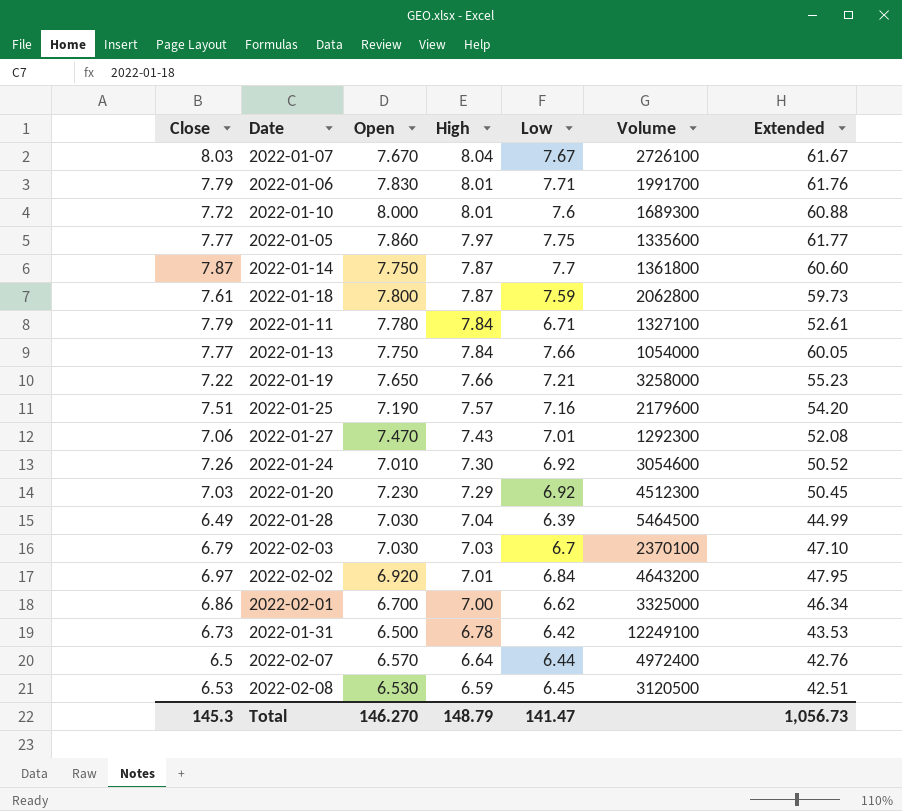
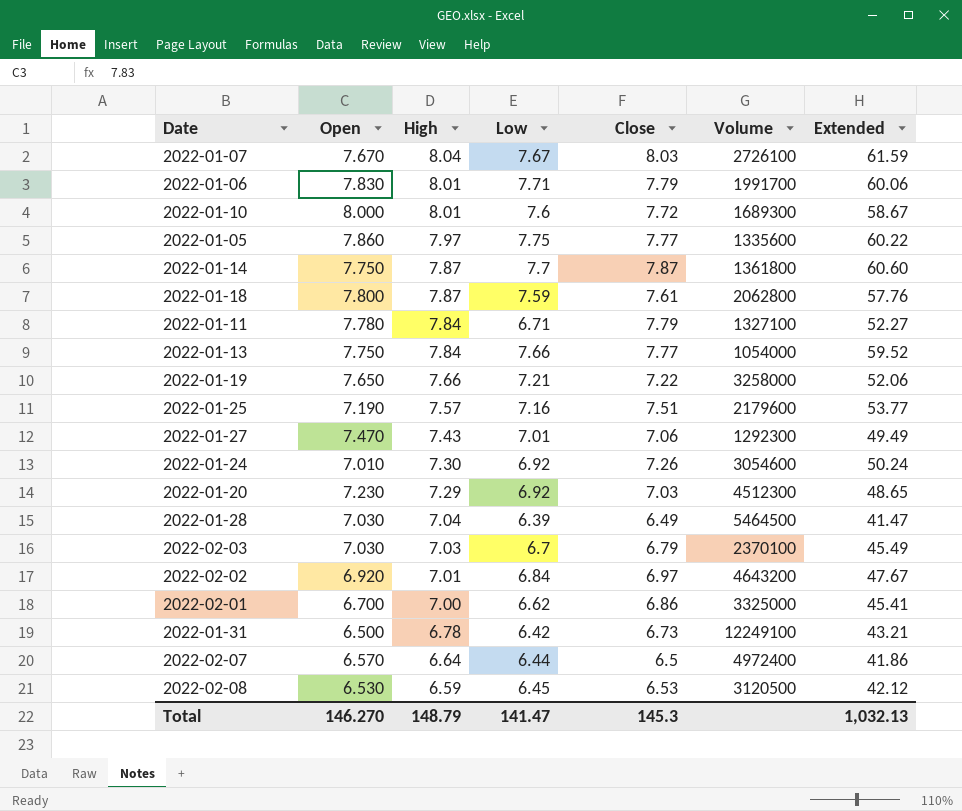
column Close | position: 1 -> 5
column Extended | formula: [High] * [Low] -> [Low] * [Close]
Total | Extended: 1,056.73 -> 1,032.13

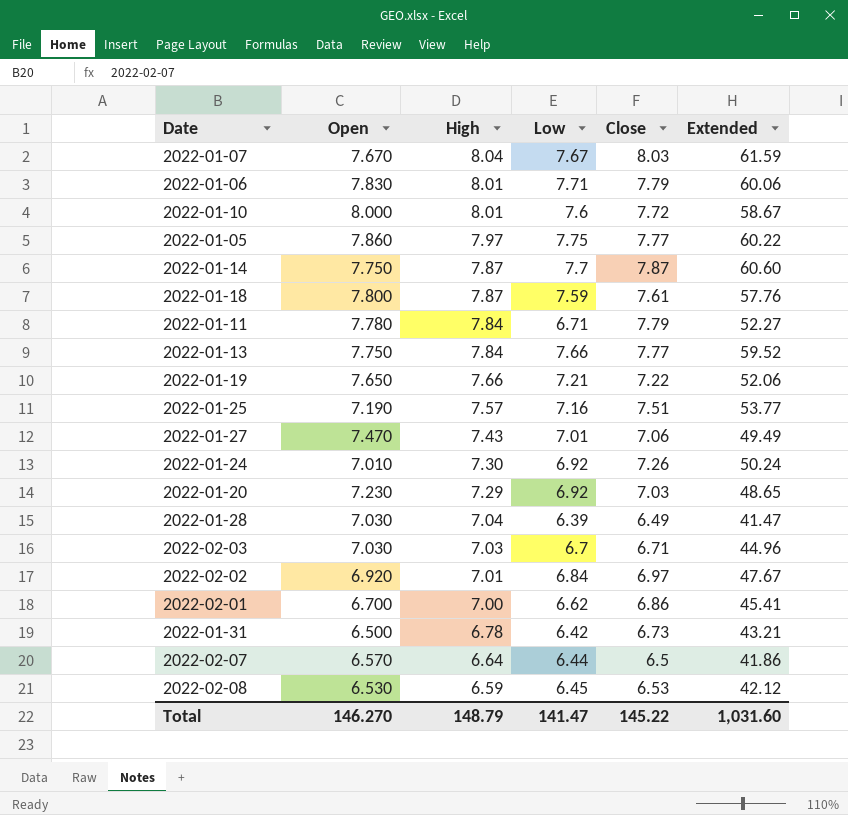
column Volume | position: 6 -> none
2022-02-03 | Close: 6.79 -> 6.71
2022-02-03 | Extended: 45.49 -> 44.96
Total | Close: 145.3 -> 145.22
Total | Extended: 1,032.13 -> 1,031.60

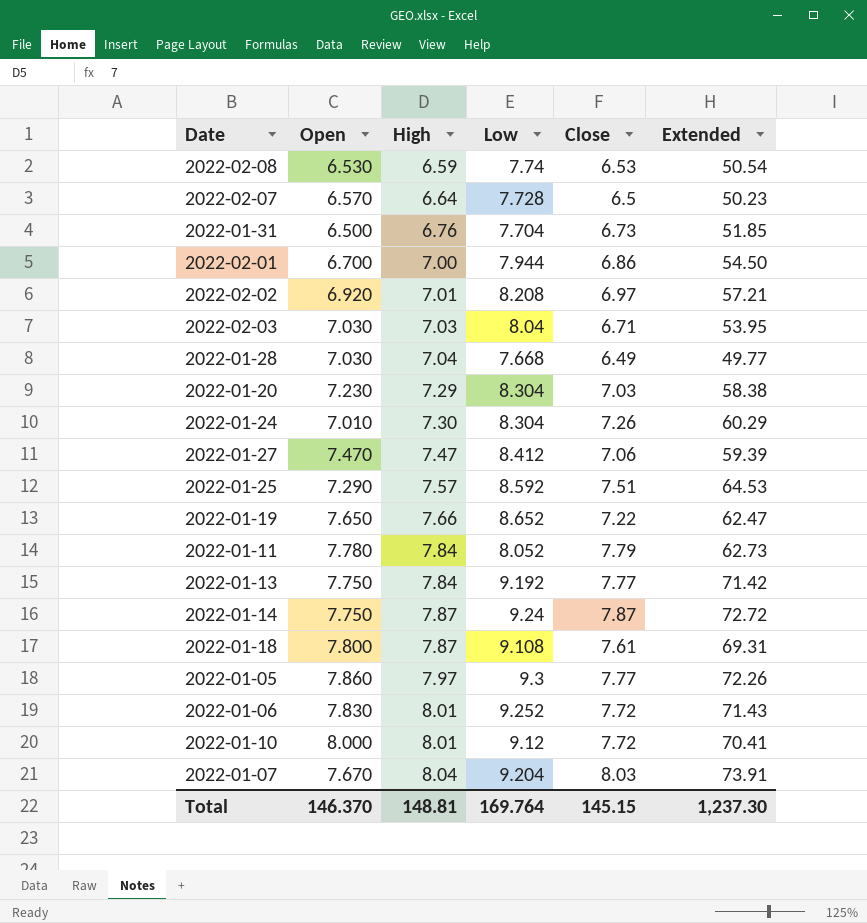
row order: High descending -> High ascending
2022-02-08 | Low: 6.45 -> 7.74
2022-02-08 | Extended: 42.12 -> 50.54
2022-02-07 | Low: 6.44 -> 7.728
2022-02-07 | Extended: 41.86 -> 50.23
2022-01-31 | High: 6.78 -> 6.76
2022-01-31 | Low: 6.42 -> 7.704
2022-01-31 | Extended: 43.21 -> 51.85
2022-02-01 | Low: 6.62 -> 7.944
2022-02-01 | Extended: 45.41 -> 54.50
2022-02-02 | Low: 6.84 -> 8.208
2022-02-02 | Extended: 47.67 -> 57.21
2022-02-03 | Low: 6.7 -> 8.04
2022-02-03 | Extended: 44.96 -> 53.95
2022-01-28 | Low: 6.39 -> 7.668
2022-01-28 | Extended: 41.47 -> 49.77
2022-01-20 | Low: 6.92 -> 8.304
2022-01-20 | Extended: 48.65 -> 58.38
2022-01-24 | Low: 6.92 -> 8.304
2022-01-24 | Extended: 50.24 -> 60.29
2022-01-27 | High: 7.43 -> 7.47
2022-01-27 | Low: 7.01 -> 8.412
2022-01-27 | Extended: 49.49 -> 59.39
2022-01-25 | Open: 7.190 -> 7.290
2022-01-25 | Low: 7.16 -> 8.592
2022-01-25 | Extended: 53.77 -> 64.53
2022-01-19 | Low: 7.21 -> 8.652
2022-01-19 | Extended: 52.06 -> 62.47
2022-01-11 | Low: 6.71 -> 8.052
2022-01-11 | Extended: 52.27 -> 62.73
2022-01-13 | Low: 7.66 -> 9.192
2022-01-13 | Extended: 59.52 -> 71.42
2022-01-14 | Low: 7.7 -> 9.24
2022-01-14 | Extended: 60.60 -> 72.72
2022-01-18 | Low: 7.59 -> 9.108
2022-01-18 | Extended: 57.76 -> 69.31
2022-01-05 | Low: 7.75 -> 9.3
2022-01-05 | Extended: 60.22 -> 72.26
2022-01-06 | Low: 7.71 -> 9.252
2022-01-06 | Close: 7.79 -> 7.72
2022-01-06 | Extended: 60.06 -> 71.43
2022-01-10 | Low: 7.6 -> 9.12
2022-01-10 | Extended: 58.67 -> 70.41
2022-01-07 | Low: 7.67 -> 9.204
2022-01-07 | Extended: 61.59 -> 73.91
Total | Open: 146.270 -> 146.370
Total | High: 148.79 -> 148.81
Total | Low: 141.47 -> 169.764
Total | Close: 145.22 -> 145.15
Total | Extended: 1,031.60 -> 1,237.30

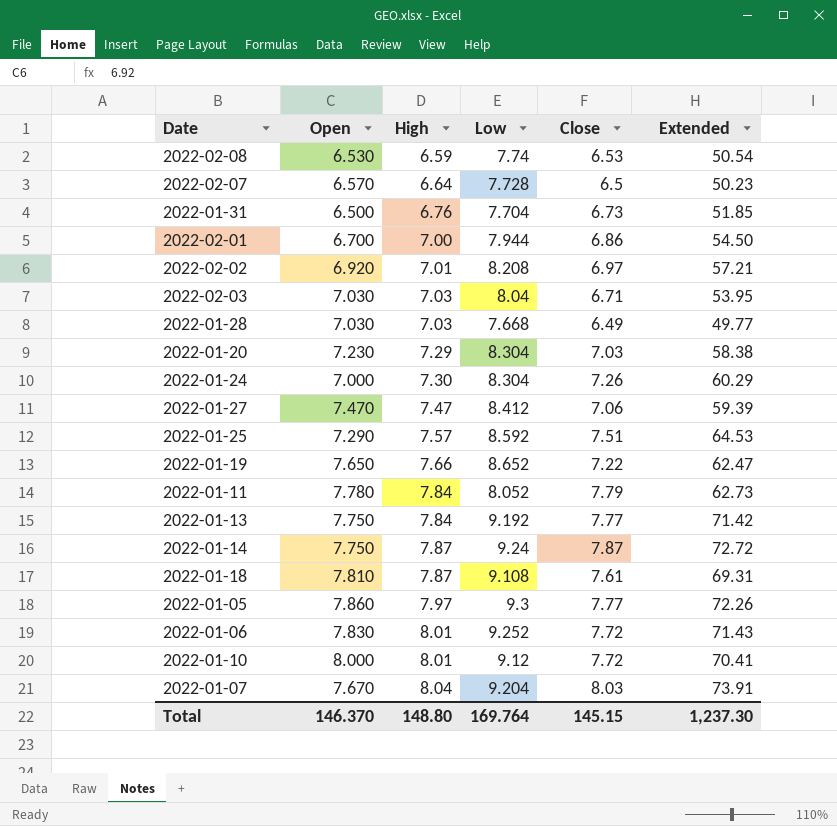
2022-01-28 | High: 7.04 -> 7.03
2022-01-24 | Open: 7.010 -> 7.000
2022-01-18 | Open: 7.800 -> 7.810
Total | High: 148.81 -> 148.80

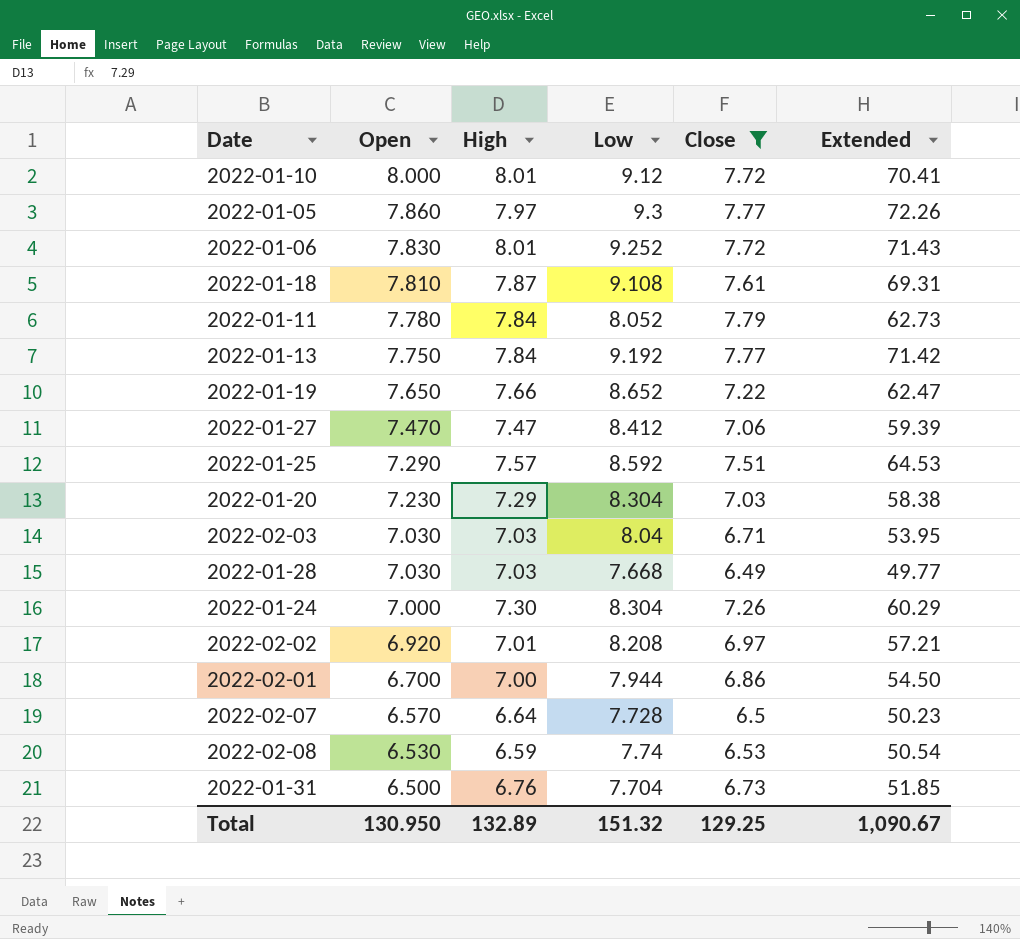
filter: none -> Close <= 7.79
row order: High ascending -> Open descending
Total | Open: 146.370 -> 130.950
Total | High: 148.80 -> 132.89
Total | Low: 169.764 -> 151.32
Total | Close: 145.15 -> 129.25
Total | Extended: 1,237.30 -> 1,090.67

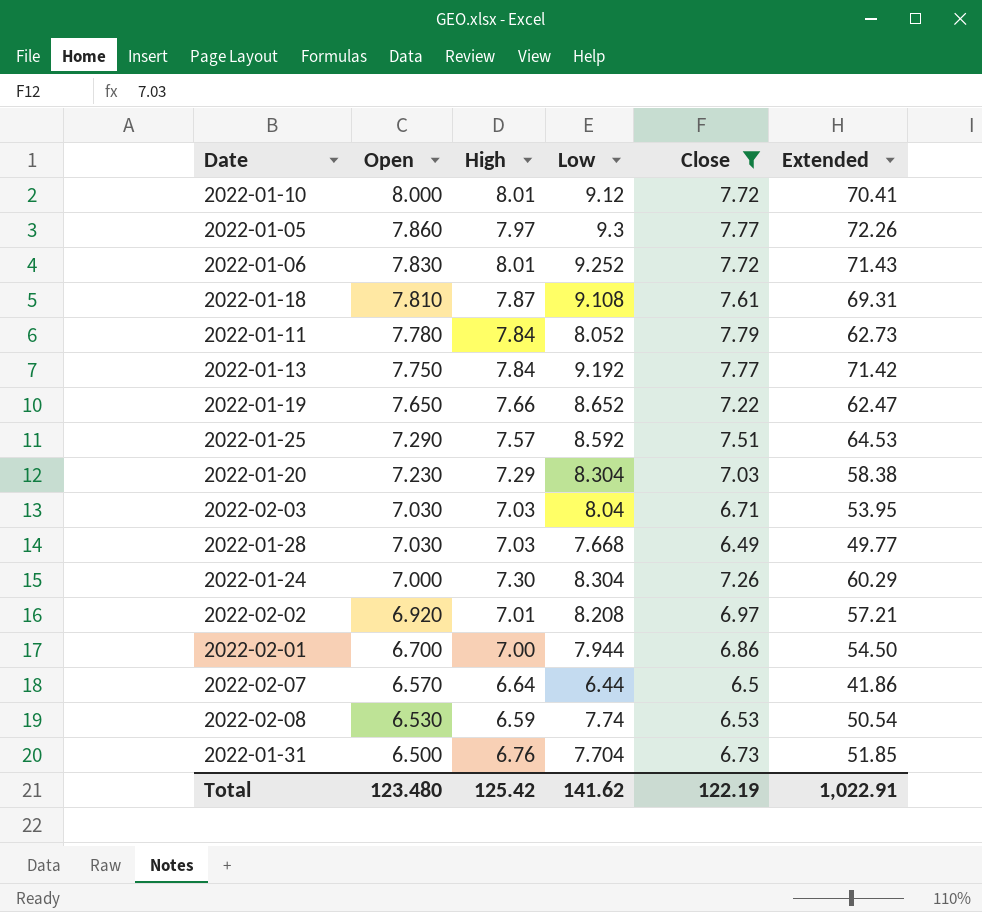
row 2022-01-27: 7.470 | 7.47 | 8.412 | 7.06 | 59.39 -> none
2022-02-07 | Low: 7.728 -> 6.44
2022-02-07 | Extended: 50.23 -> 41.86
Total | Open: 130.950 -> 123.480
Total | High: 132.89 -> 125.42
Total | Low: 151.32 -> 141.62
Total | Close: 129.25 -> 122.19
Total | Extended: 1,090.67 -> 1,022.91

